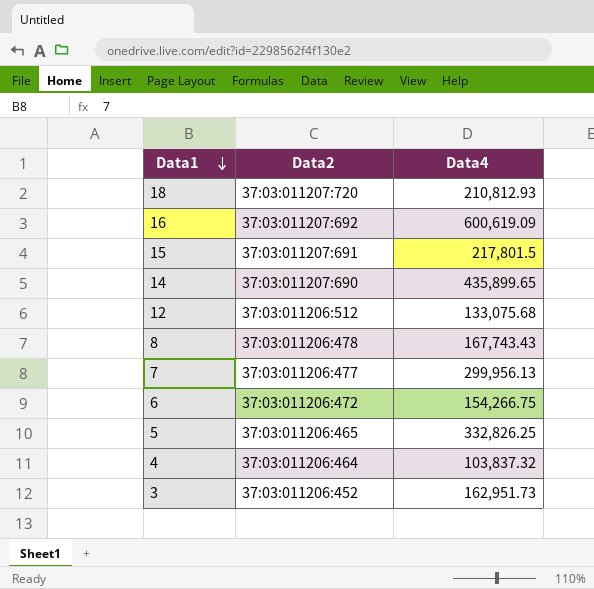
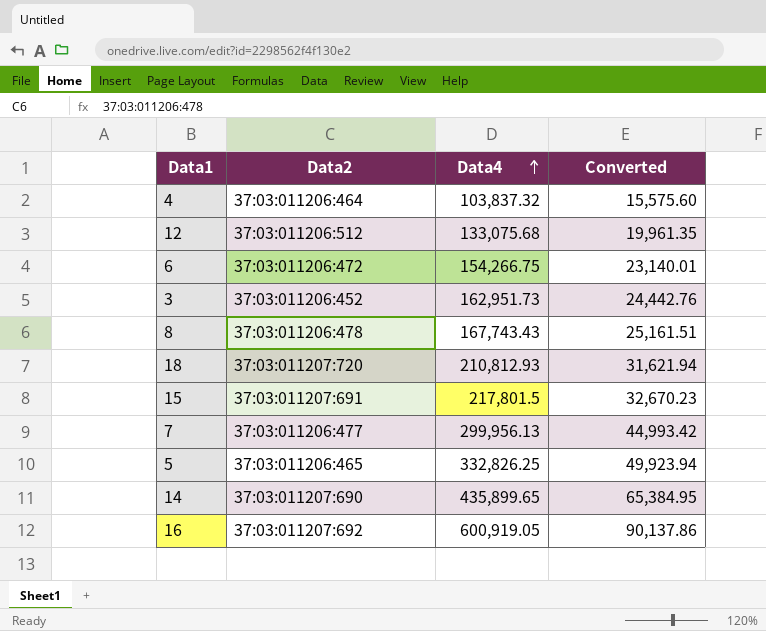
row order: Data1 descending -> Data4 ascending
column Converted | formula: none -> [Data4] * 0.15
16 | Data4: 600,619.09 -> 600,919.05

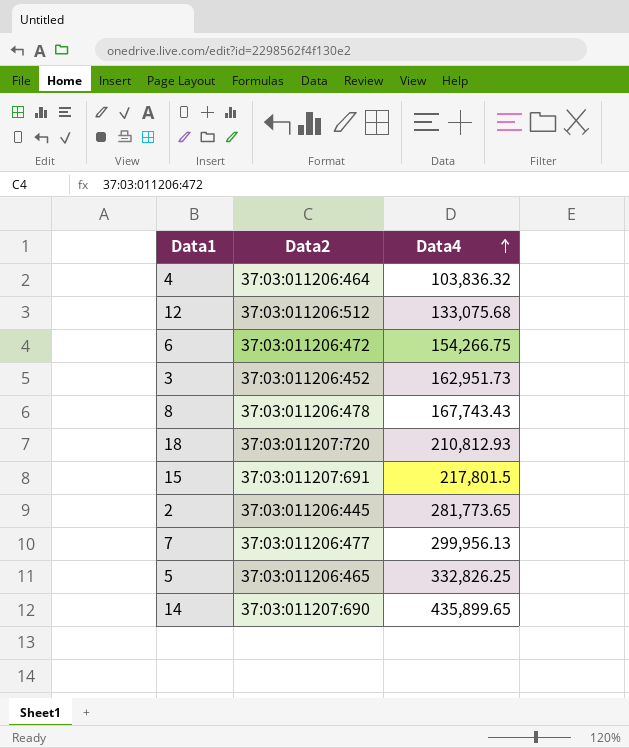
column Converted | formula: [Data4] * 0.15 -> none
row 16: 37:03:011207:692 | 600,919.05 | 90,137.86 -> none
4 | Data4: 103,837.32 -> 103,836.32
row 2: none -> 37:03:011206:445 | 281,773.65

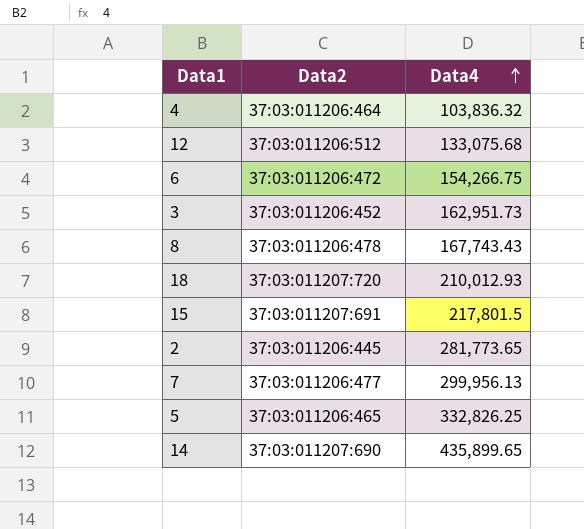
18 | Data4: 210,812.93 -> 210,012.93

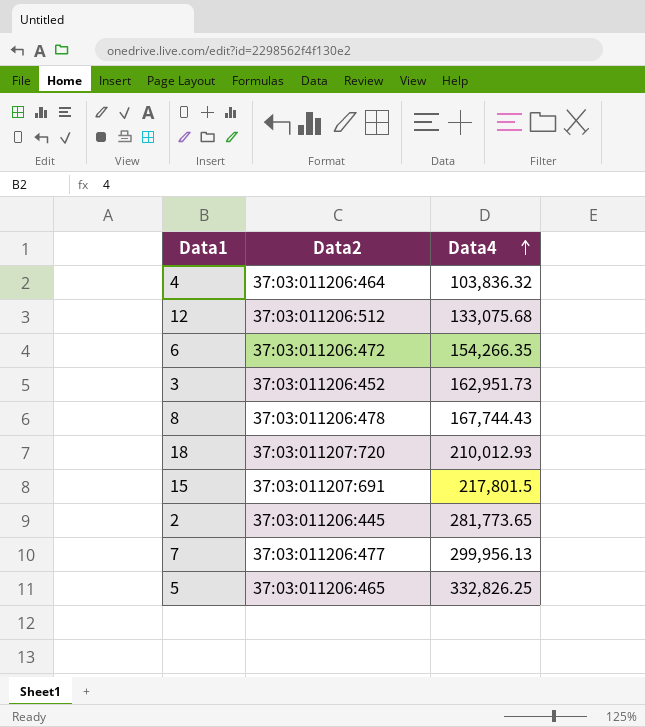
row 14: 37:03:011207:690 | 435,899.65 -> none
6 | Data4: 154,266.75 -> 154,266.35
8 | Data4: 167,743.43 -> 167,744.43

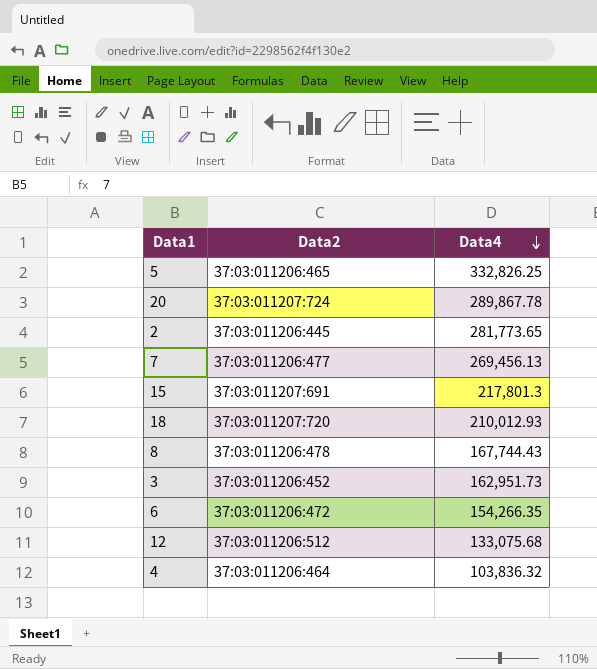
row order: Data4 ascending -> Data4 descending
row 20: none -> 37:03:011207:724 | 289,867.78
7 | Data4: 299,956.13 -> 269,456.13
15 | Data4: 217,801.5 -> 217,801.3

